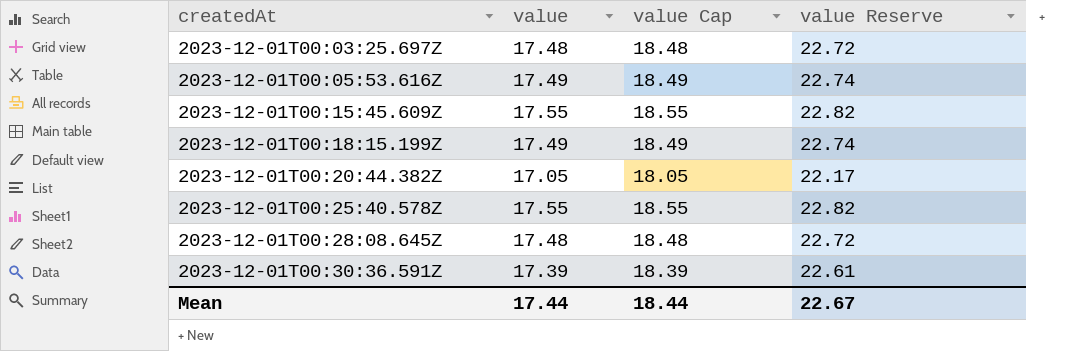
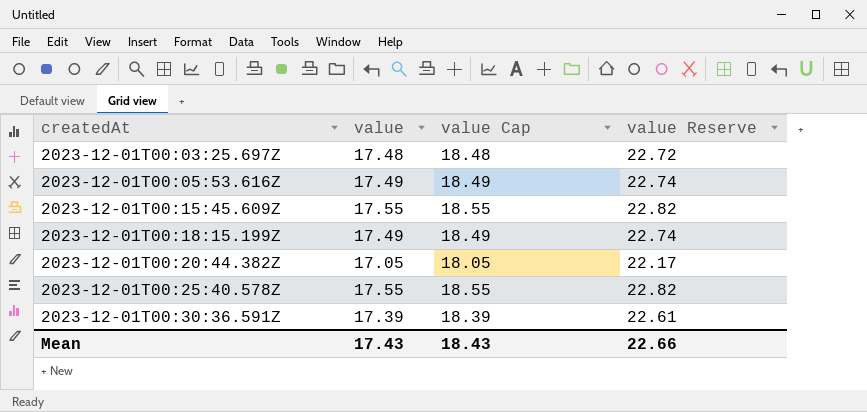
row 2023-12-01T00:28:08.645Z: 17.48 | 18.48 | 22.72 -> none
Mean | value: 17.44 -> 17.43
Mean | value Cap: 18.44 -> 18.43
Mean | value Reserve: 22.67 -> 22.66

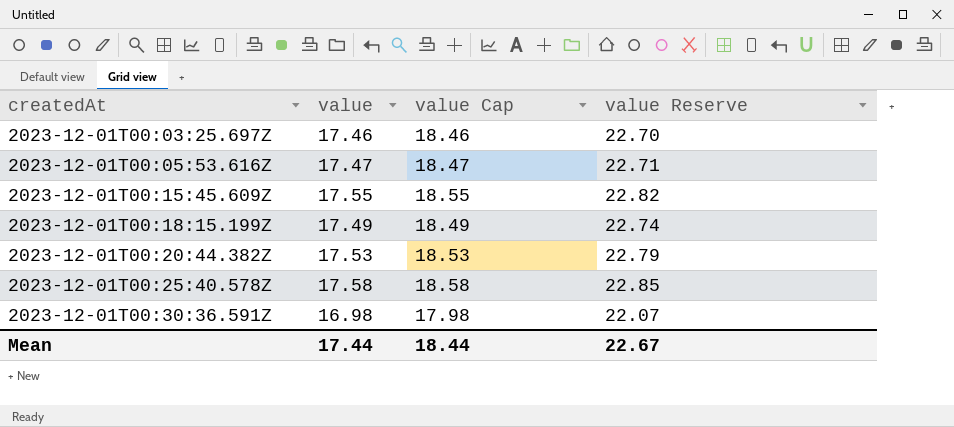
2023-12-01T00:03:25.697Z | value: 17.48 -> 17.46
2023-12-01T00:03:25.697Z | value Cap: 18.48 -> 18.46
2023-12-01T00:03:25.697Z | value Reserve: 22.72 -> 22.70
2023-12-01T00:05:53.616Z | value: 17.49 -> 17.47
2023-12-01T00:05:53.616Z | value Cap: 18.49 -> 18.47
2023-12-01T00:05:53.616Z | value Reserve: 22.74 -> 22.71
2023-12-01T00:20:44.382Z | value: 17.05 -> 17.53
2023-12-01T00:20:44.382Z | value Cap: 18.05 -> 18.53
2023-12-01T00:20:44.382Z | value Reserve: 22.17 -> 22.79
2023-12-01T00:25:40.578Z | value: 17.55 -> 17.58
2023-12-01T00:25:40.578Z | value Cap: 18.55 -> 18.58
2023-12-01T00:25:40.578Z | value Reserve: 22.82 -> 22.85
2023-12-01T00:30:36.591Z | value: 17.39 -> 16.98
2023-12-01T00:30:36.591Z | value Cap: 18.39 -> 17.98
2023-12-01T00:30:36.591Z | value Reserve: 22.61 -> 22.07
Mean | value: 17.43 -> 17.44
Mean | value Cap: 18.43 -> 18.44
Mean | value Reserve: 22.66 -> 22.67

